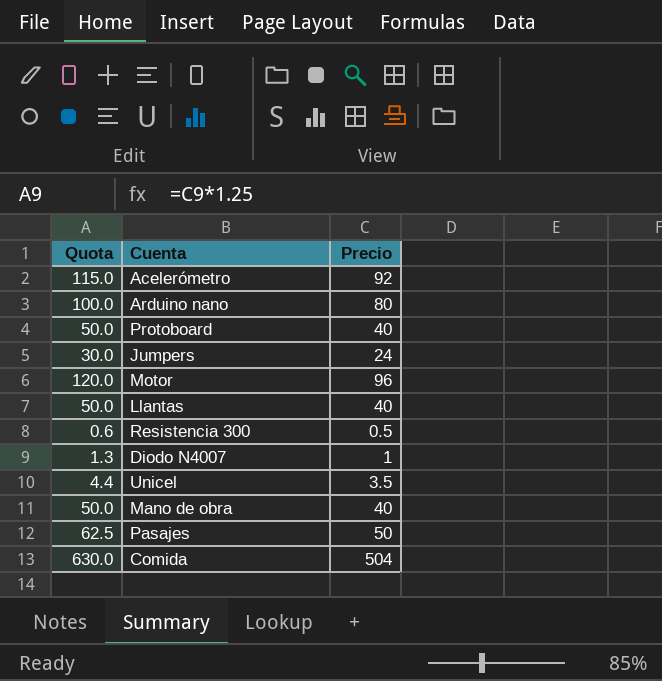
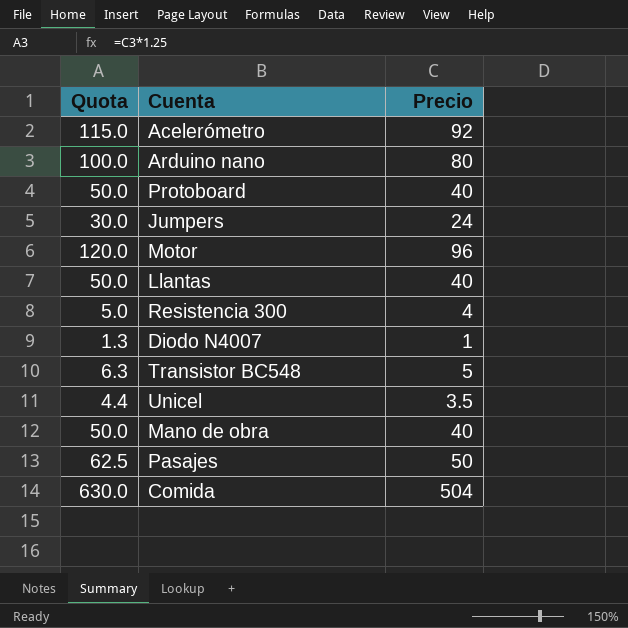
Resistencia 300 | Quota: 0.6 -> 5.0
Resistencia 300 | Precio: 0.5 -> 4
row Transistor BC548: none -> 6.3 | 5

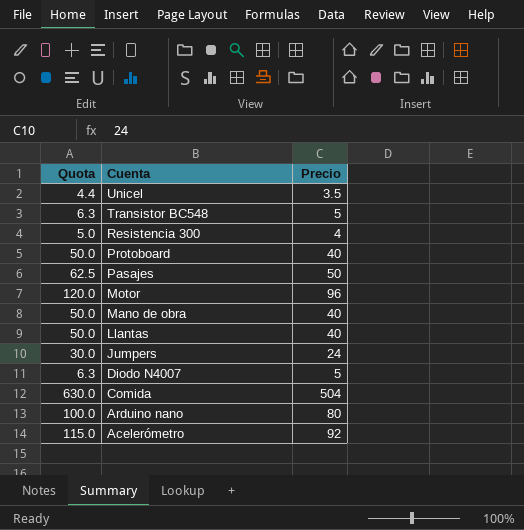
row order: none -> Cuenta descending
Diodo N4007 | Quota: 1.3 -> 6.3
Diodo N4007 | Precio: 1 -> 5

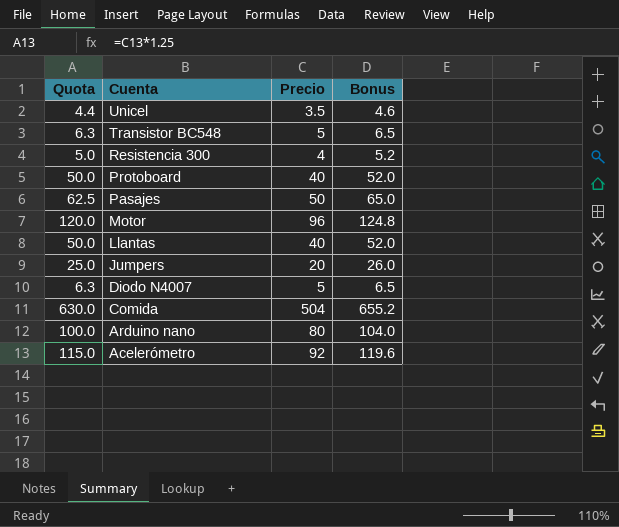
column Bonus | formula: none -> [Precio] * 1.3
row Mano de obra: 50.0 | 40 -> none
Jumpers | Quota: 30.0 -> 25.0
Jumpers | Precio: 24 -> 20

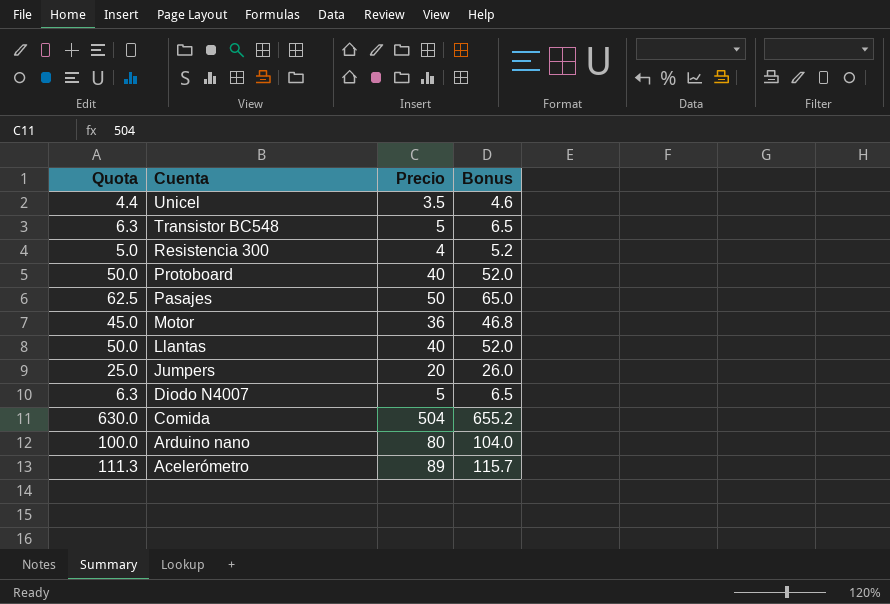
Motor | Quota: 120.0 -> 45.0
Motor | Precio: 96 -> 36
Motor | Bonus: 124.8 -> 46.8
Acelerómetro | Quota: 115.0 -> 111.3
Acelerómetro | Precio: 92 -> 89
Acelerómetro | Bonus: 119.6 -> 115.7

